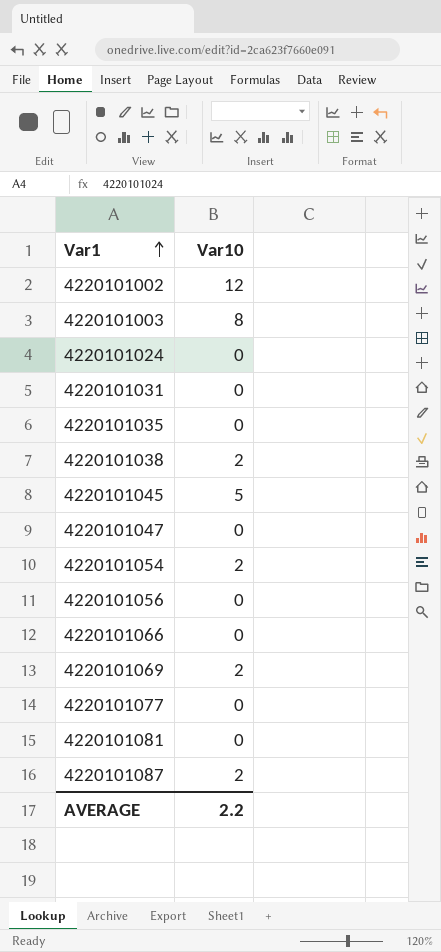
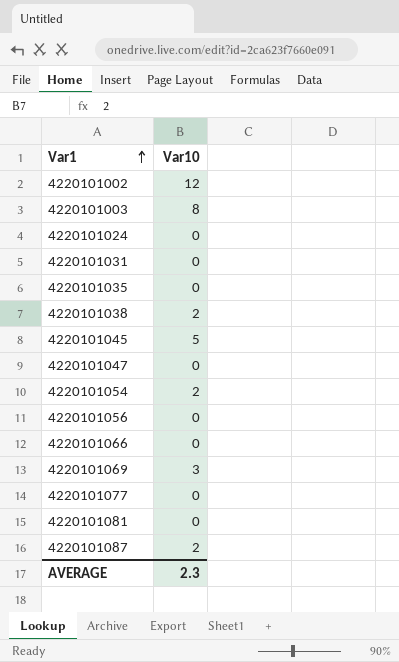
4220101069 | Var10: 2 -> 3
AVERAGE | Var10: 2.2 -> 2.3

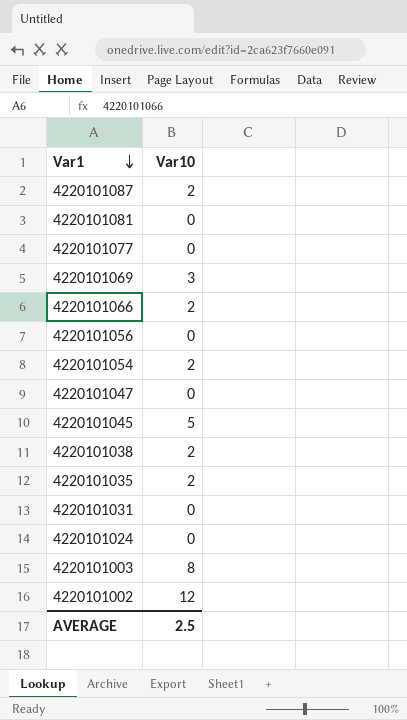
row order: Var1 ascending -> Var1 descending
4220101066 | Var10: 0 -> 2
4220101035 | Var10: 0 -> 2
AVERAGE | Var10: 2.3 -> 2.5

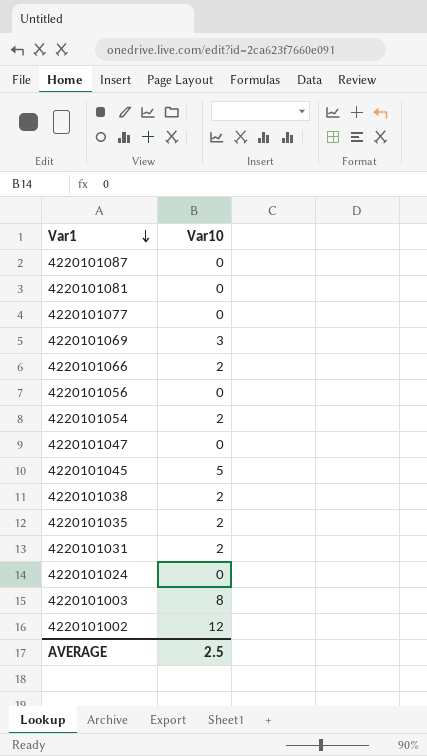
4220101087 | Var10: 2 -> 0
4220101031 | Var10: 0 -> 2

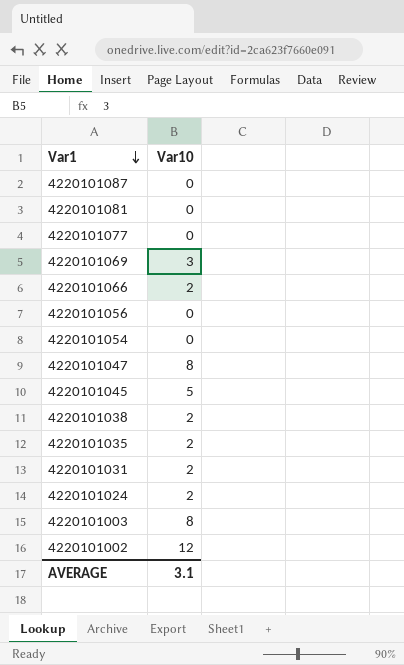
4220101054 | Var10: 2 -> 0
4220101047 | Var10: 0 -> 8
4220101024 | Var10: 0 -> 2
AVERAGE | Var10: 2.5 -> 3.1

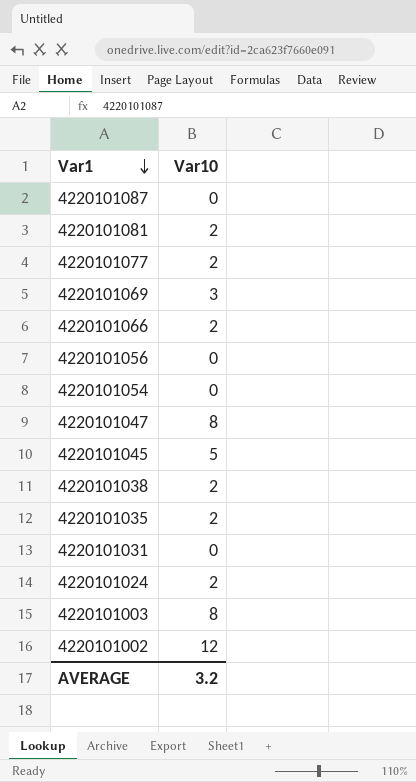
4220101081 | Var10: 0 -> 2
4220101077 | Var10: 0 -> 2
4220101031 | Var10: 2 -> 0
AVERAGE | Var10: 3.1 -> 3.2

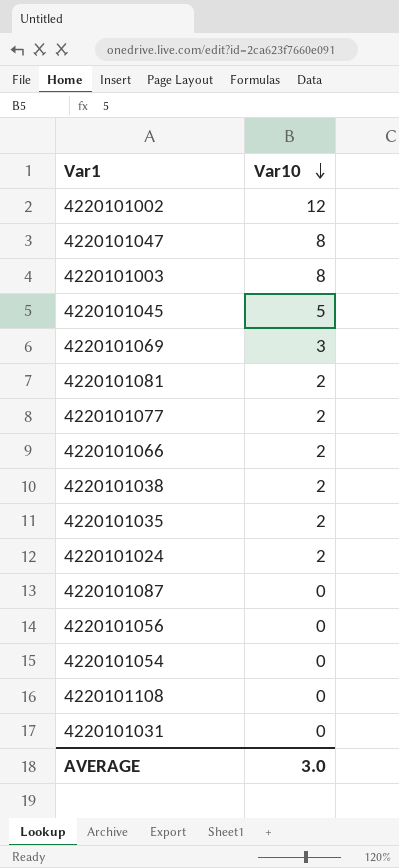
row order: Var1 descending -> Var10 descending
row 4220101108: none -> 0
AVERAGE | Var10: 3.2 -> 3.0

